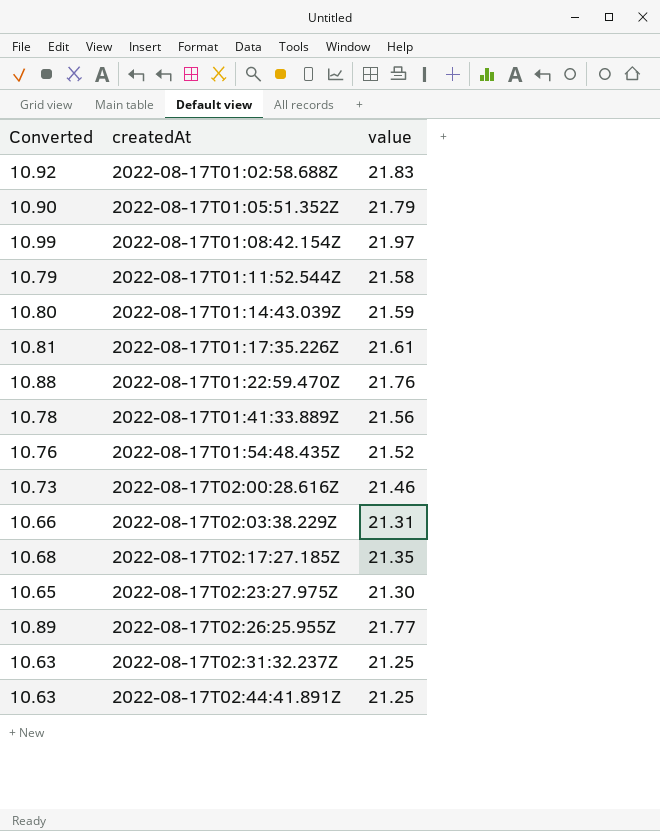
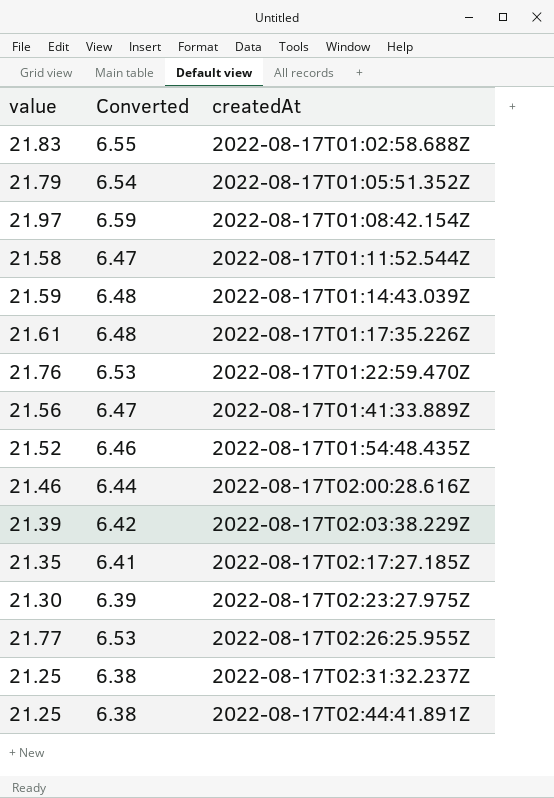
column value | position: 3 -> 1
column Converted | formula: [value] * 0.5 -> [value] * 0.3
2022-08-17T02:03:38.229Z | value: 21.31 -> 21.39

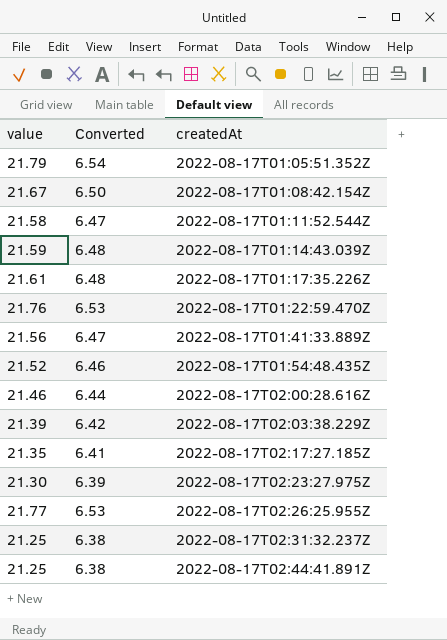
row 2022-08-17T01:02:58.688Z: 21.83 | 6.55 -> none
2022-08-17T01:08:42.154Z | value: 21.97 -> 21.67
2022-08-17T01:08:42.154Z | Converted: 6.59 -> 6.50

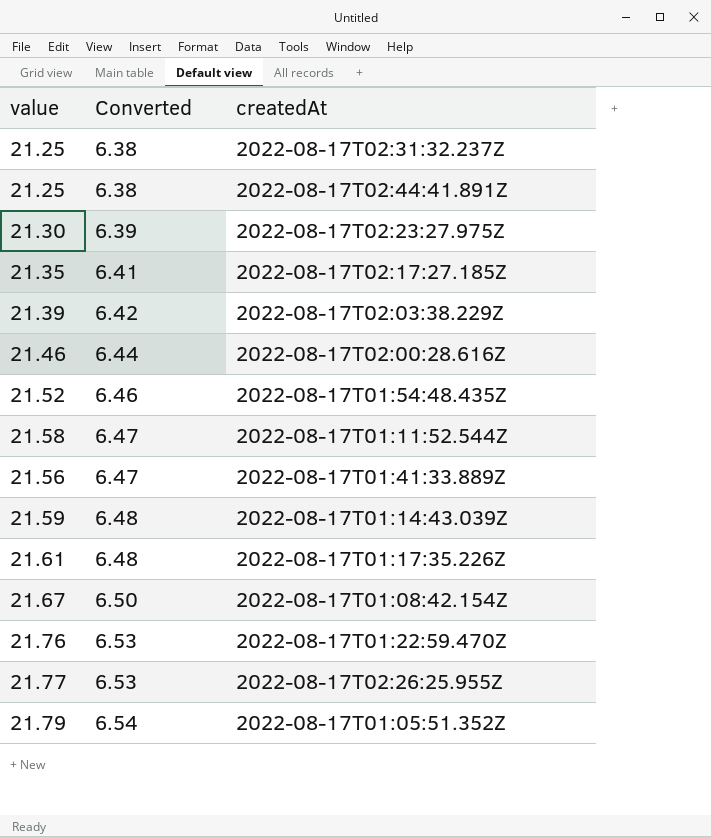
row order: createdAt ascending -> Converted ascending

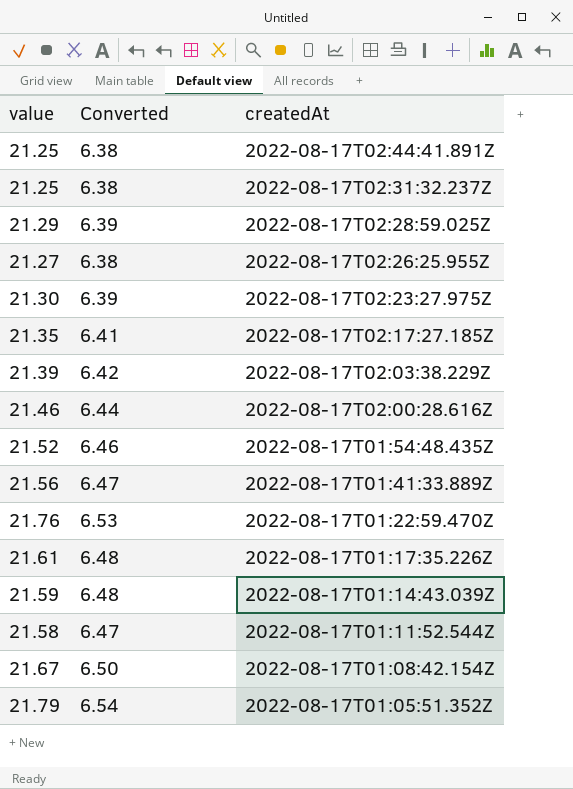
row order: Converted ascending -> createdAt descending
row 2022-08-17T02:28:59.025Z: none -> 21.29 | 6.39
2022-08-17T02:26:25.955Z | value: 21.77 -> 21.27
2022-08-17T02:26:25.955Z | Converted: 6.53 -> 6.38

